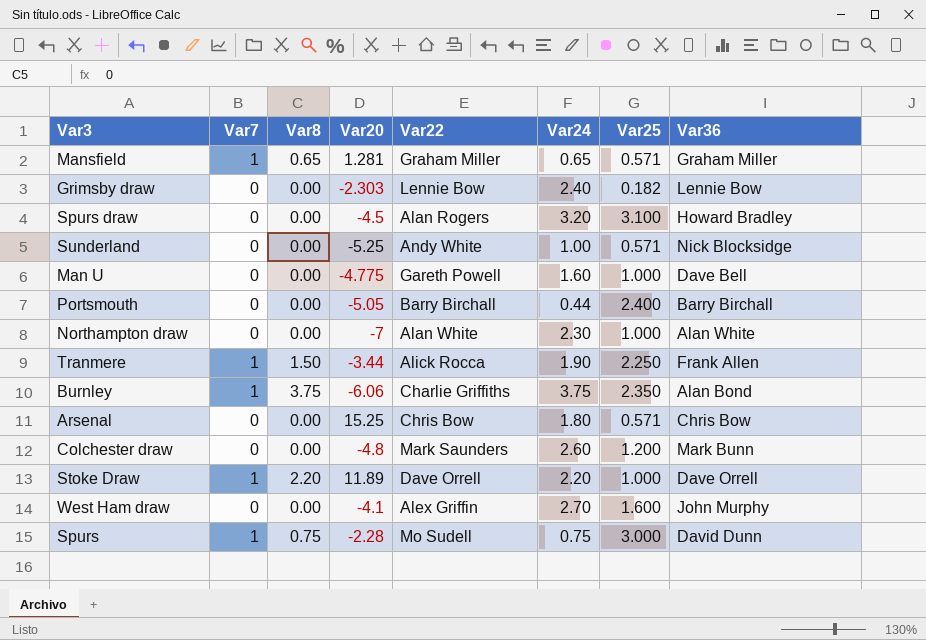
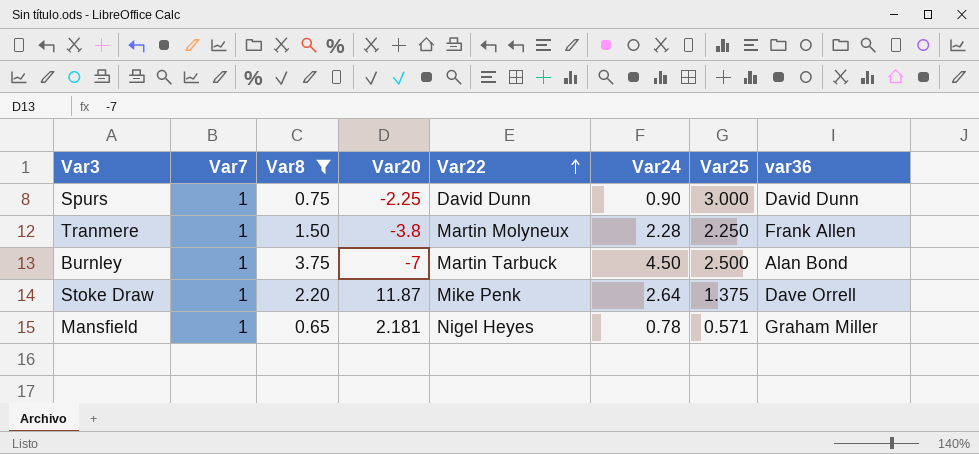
filter: none -> Var8 != 0.00
row order: none -> Var22 ascending
column name: Var36 -> var36
Spurs | Var20: -2.28 -> -2.25
Spurs | Var22: Mo Sudell -> David Dunn
Spurs | Var24: 0.75 -> 0.90
Tranmere | Var20: -3.44 -> -3.8
Tranmere | Var22: Alick Rocca -> Martin Molyneux
Tranmere | Var24: 1.90 -> 2.28
Burnley | Var20: -6.06 -> -7
Burnley | Var22: Charlie Griffiths -> Martin Tarbuck
Burnley | Var24: 3.75 -> 4.50
Burnley | Var25: 2.350 -> 2.500
Stoke Draw | Var20: 11.89 -> 11.87
Stoke Draw | Var22: Dave Orrell -> Mike Penk
Stoke Draw | Var24: 2.20 -> 2.64
Stoke Draw | Var25: 1.000 -> 1.375
Mansfield | Var20: 1.281 -> 2.181
Mansfield | Var22: Graham Miller -> Nigel Heyes
Mansfield | Var24: 0.65 -> 0.78

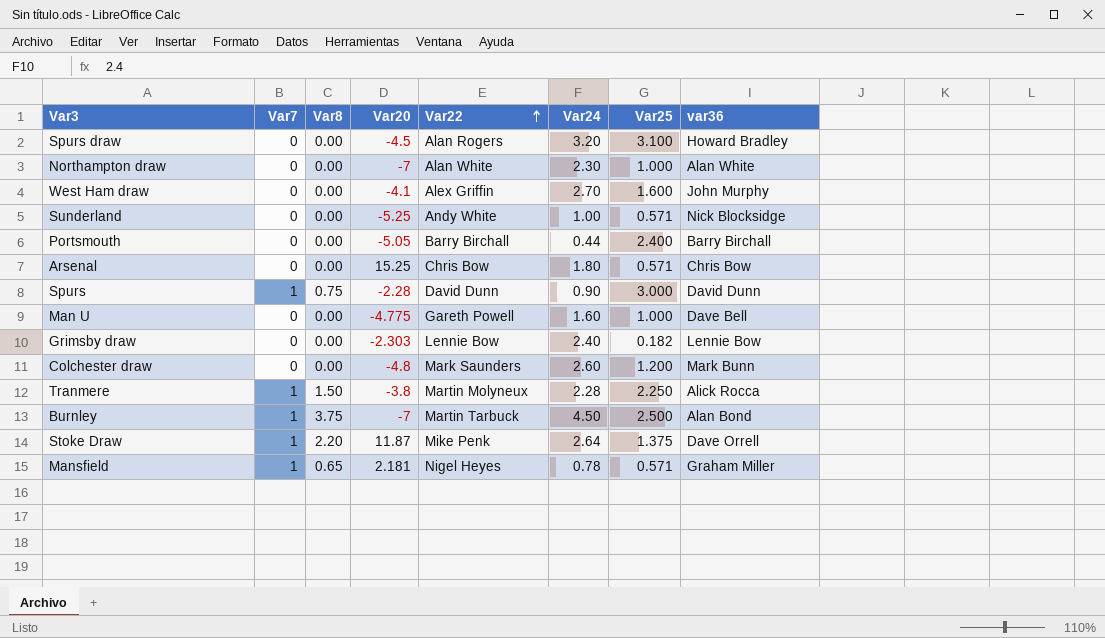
filter: Var8 != 0.00 -> none
Spurs | Var20: -2.25 -> -2.28
Tranmere | var36: Frank Allen -> Alick Rocca

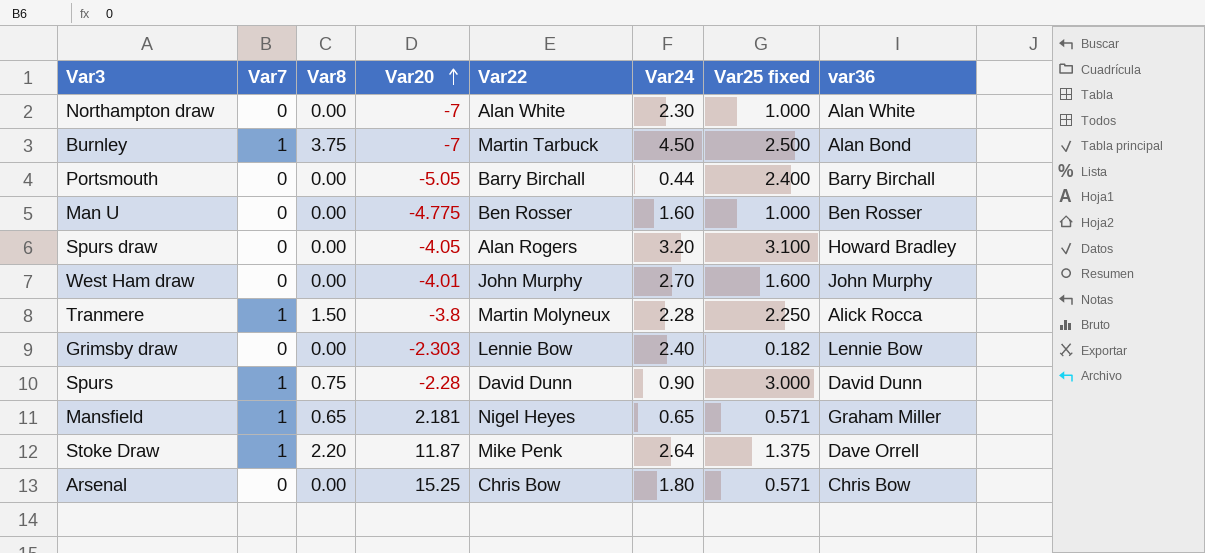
row order: Var22 ascending -> Var20 ascending
column name: Var25 -> Var25 fixed
row Sunderland: 0 | 0.00 | -5.25 | Andy White | 1.00 | 0.571 | Nick Blocksidge -> none
row Colchester draw: 0 | 0.00 | -4.8 | Mark Saunders | 2.60 | 1.200 | Mark Bunn -> none
Man U | Var22: Gareth Powell -> Ben Rosser
Man U | var36: Dave Bell -> Ben Rosser
Spurs draw | Var20: -4.5 -> -4.05
West Ham draw | Var20: -4.1 -> -4.01
West Ham draw | Var22: Alex Griffin -> John Murphy
Mansfield | Var24: 0.78 -> 0.65

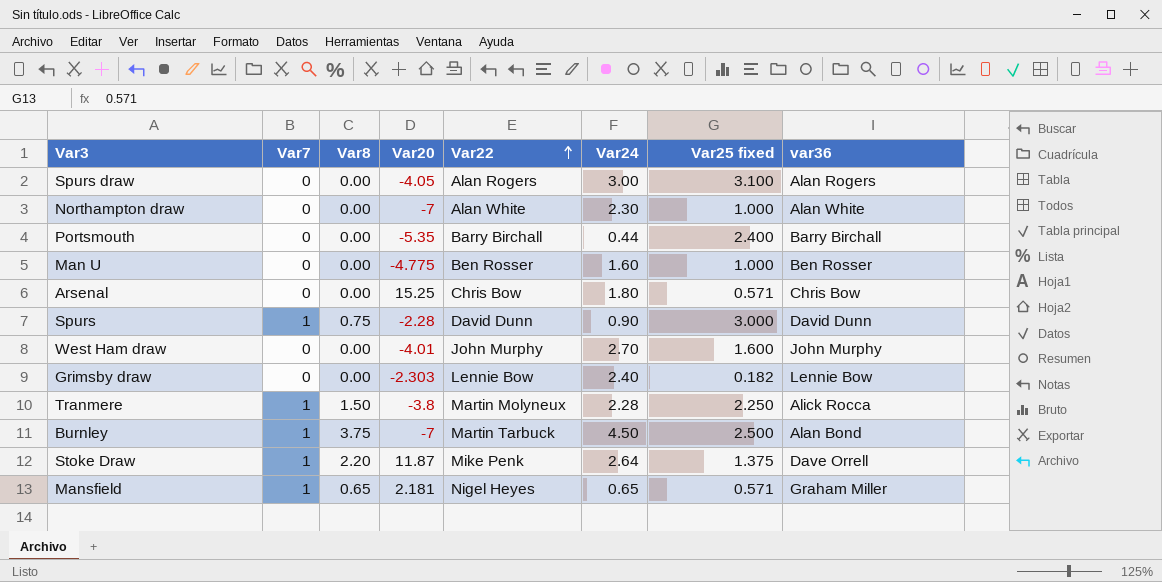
row order: Var20 ascending -> Var22 ascending
Spurs draw | Var24: 3.20 -> 3.00
Spurs draw | var36: Howard Bradley -> Alan Rogers
Portsmouth | Var20: -5.05 -> -5.35

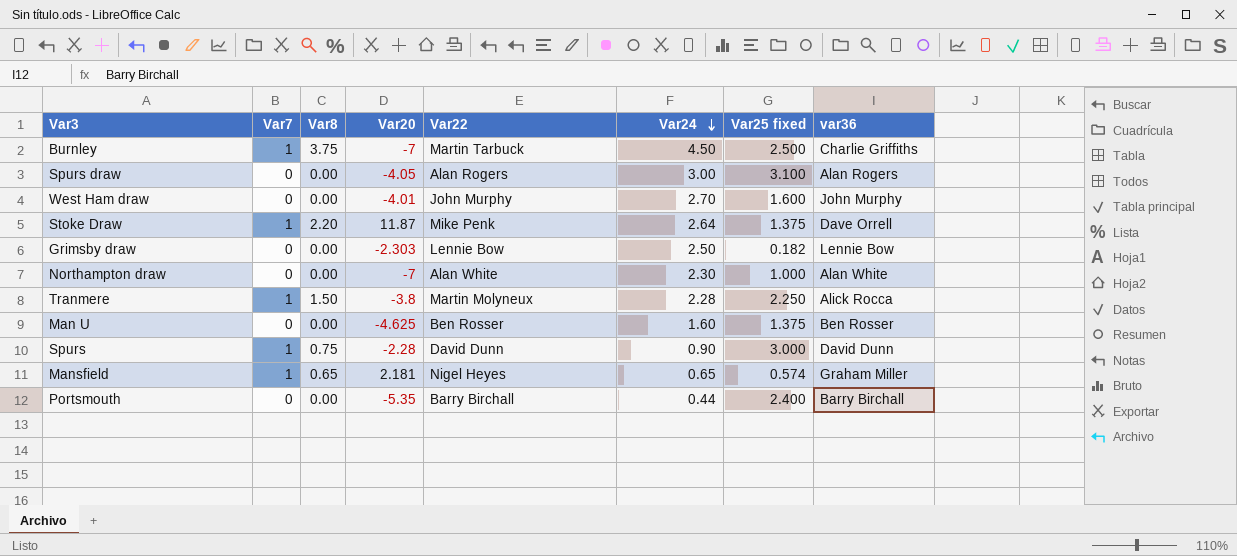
row order: Var22 ascending -> Var24 descending
row Arsenal: 0 | 0.00 | 15.25 | Chris Bow | 1.80 | 0.571 | Chris Bow -> none
Burnley | var36: Alan Bond -> Charlie Griffiths
Grimsby draw | Var24: 2.40 -> 2.50
Man U | Var20: -4.775 -> -4.625
Man U | Var25 fixed: 1.000 -> 1.375
Mansfield | Var25 fixed: 0.571 -> 0.574

